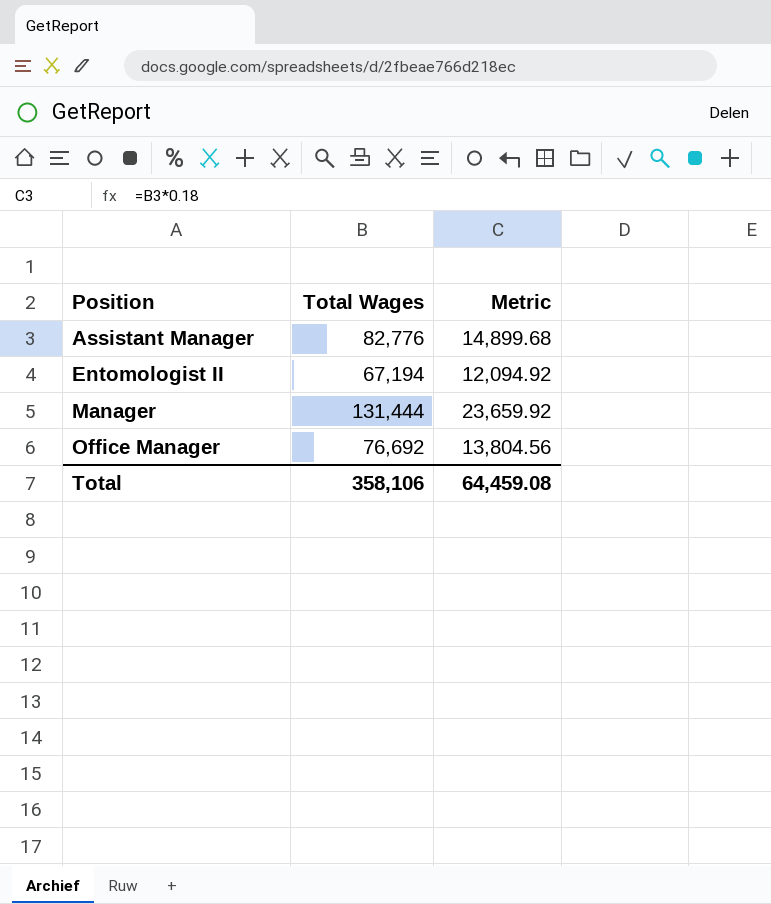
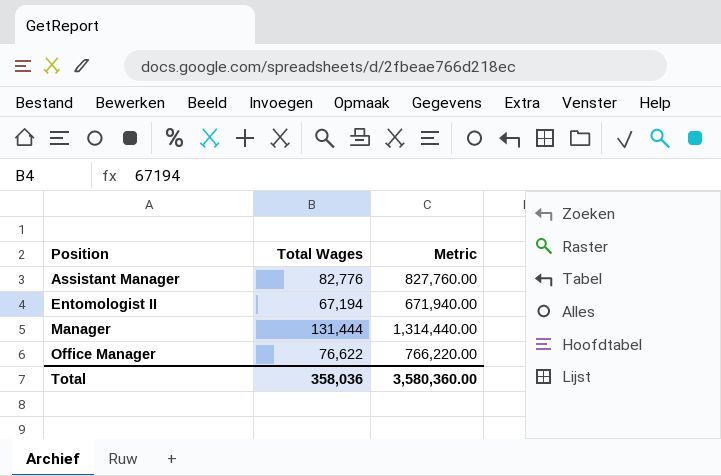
column Metric | formula: [Total Wages] * 0.18 -> [Total Wages] * 10
Office Manager | Total Wages: 76,692 -> 76,622
Total | Total Wages: 358,106 -> 358,036
Total | Metric: 64,459.08 -> 3,580,360.00

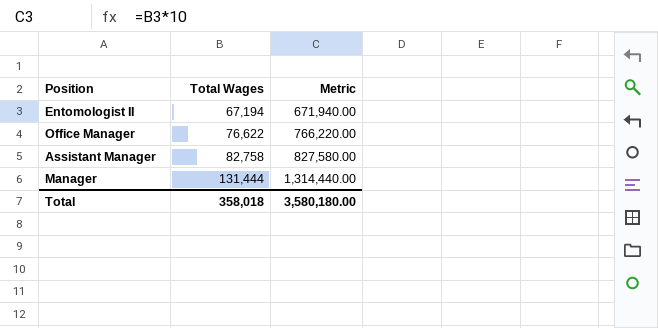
row order: Position ascending -> Total Wages ascending
Assistant Manager | Total Wages: 82,776 -> 82,758
Assistant Manager | Metric: 827,760.00 -> 827,580.00
Total | Total Wages: 358,036 -> 358,018
Total | Metric: 3,580,360.00 -> 3,580,180.00

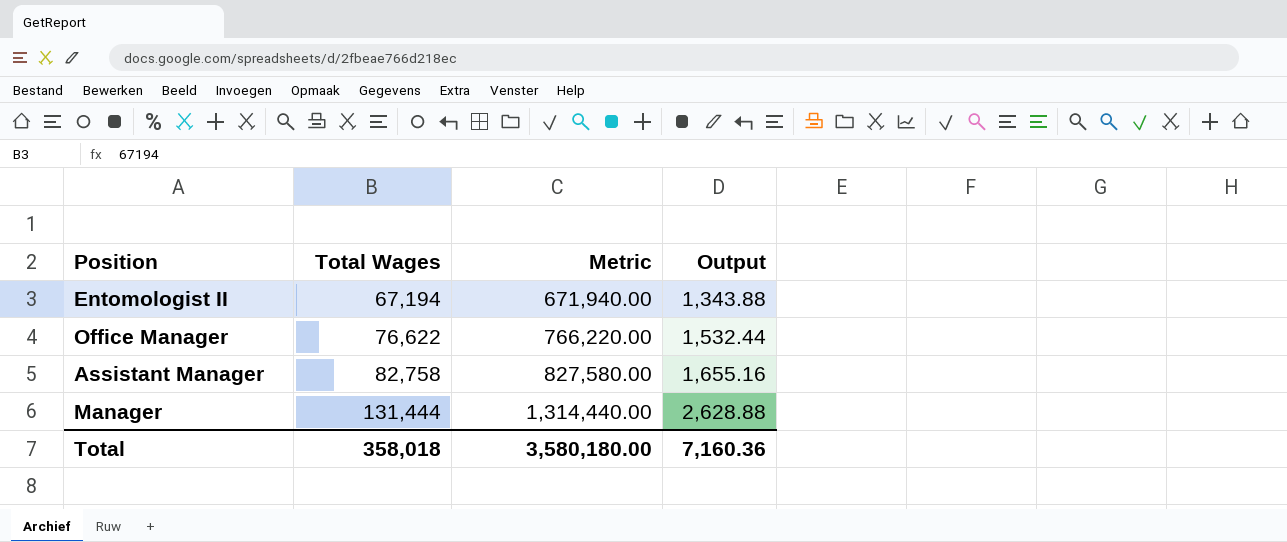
column Output | formula: none -> [Total Wages] * 0.02

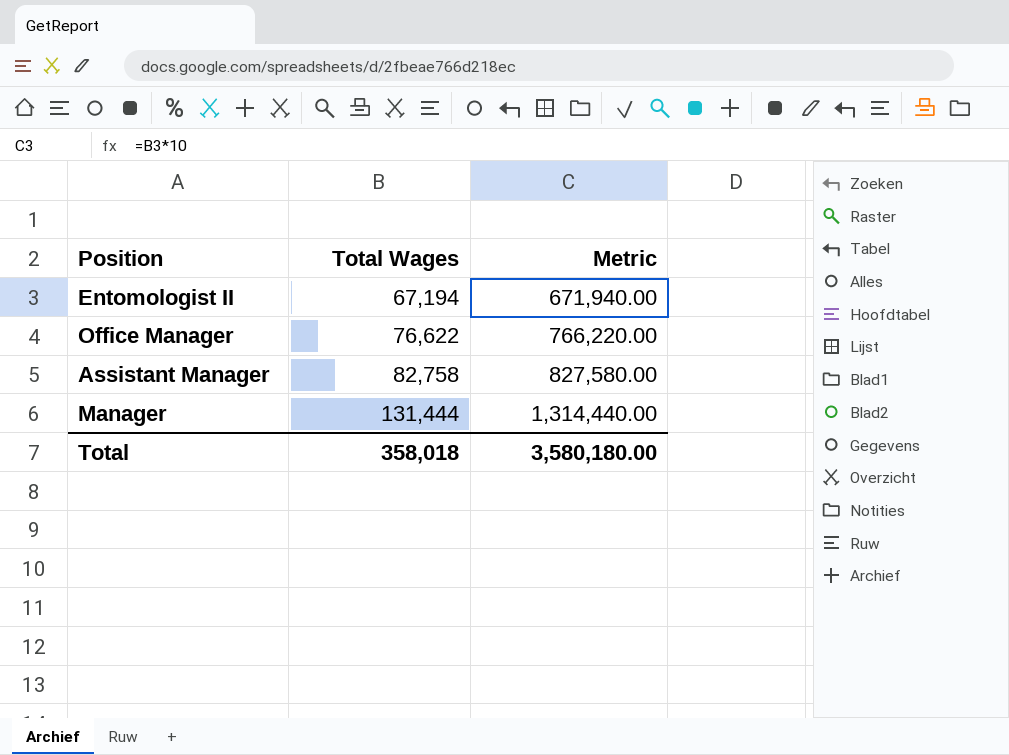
column Output | formula: [Total Wages] * 0.02 -> none

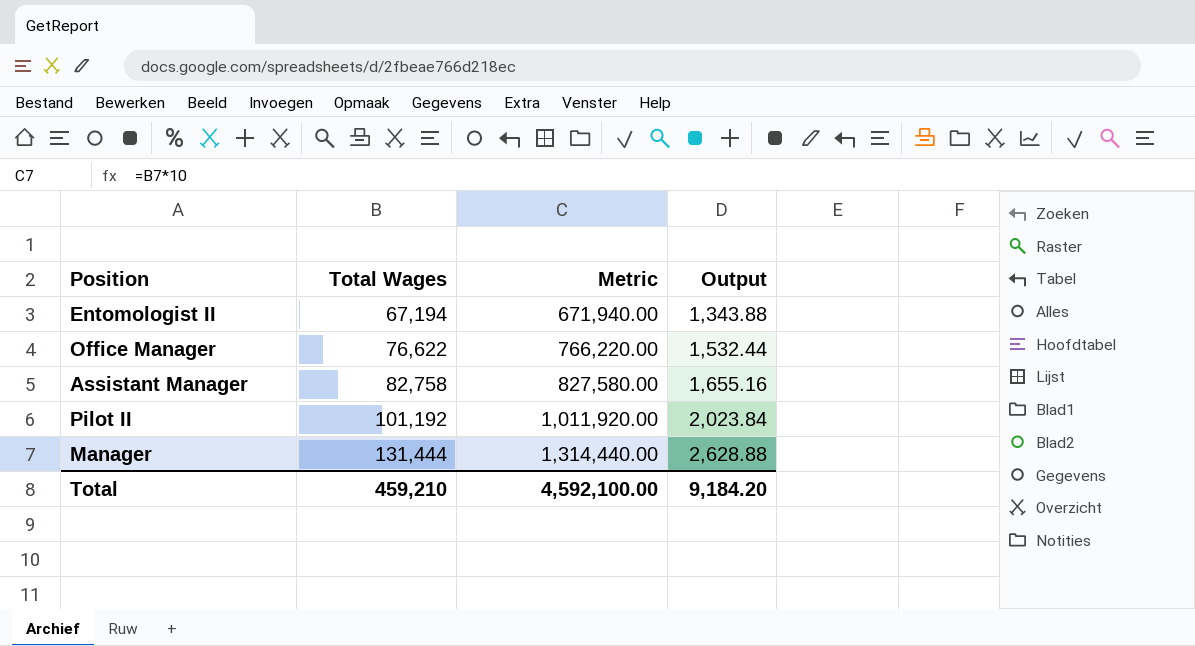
column Output | formula: none -> [Total Wages] * 0.02
row Pilot II: none -> 101,192 | 1,011,920.00 | 2,023.84
Total | Total Wages: 358,018 -> 459,210
Total | Metric: 3,580,180.00 -> 4,592,100.00

